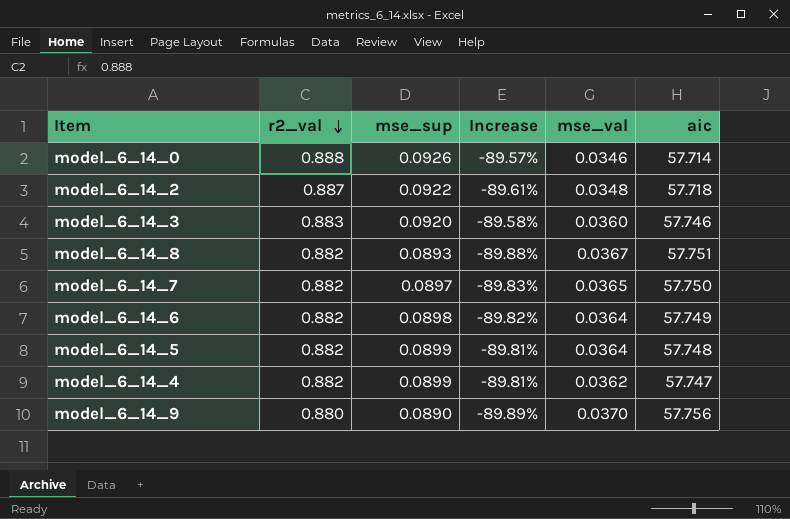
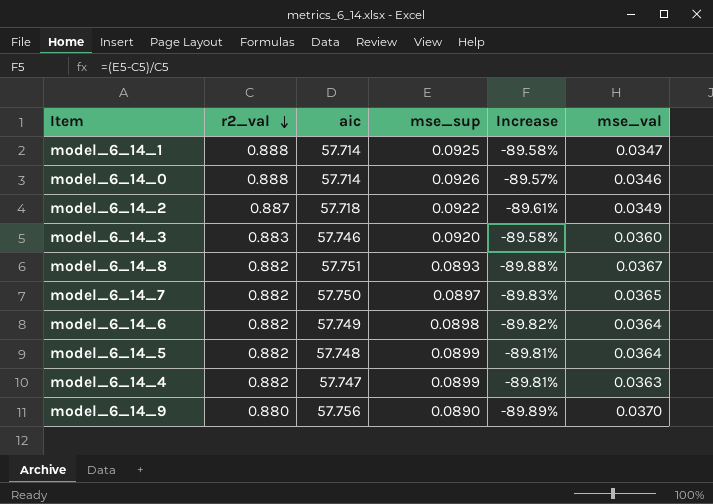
column aic | position: 6 -> 3
row model_6_14_1: none -> 0.888 | 57.714 | 0.0925 | -89.58% | 0.0347
model_6_14_2 | mse_val: 0.0348 -> 0.0349
model_6_14_4 | mse_val: 0.0362 -> 0.0363

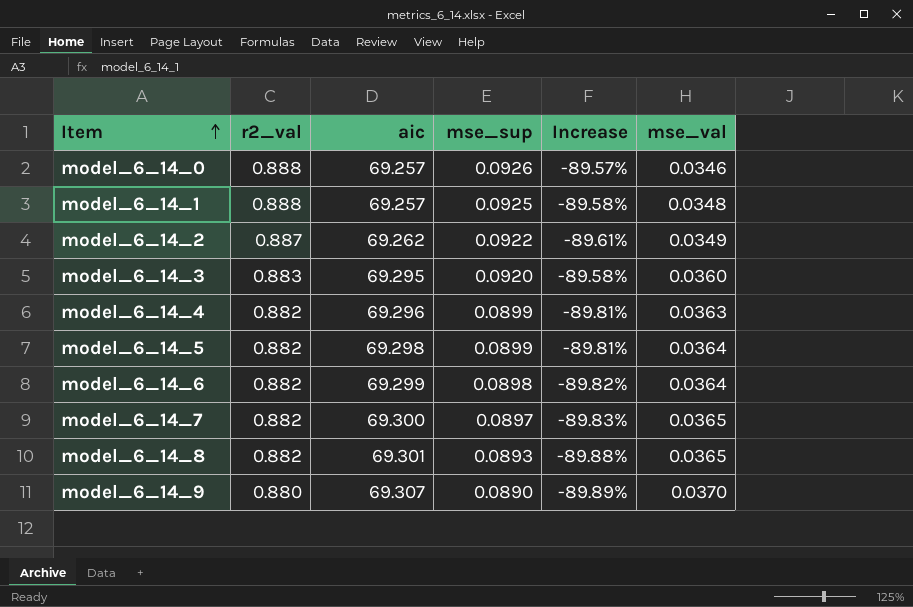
row order: r2_val descending -> Item ascending
model_6_14_0 | aic: 57.714 -> 69.257
model_6_14_1 | aic: 57.714 -> 69.257
model_6_14_1 | mse_val: 0.0347 -> 0.0348
model_6_14_2 | aic: 57.718 -> 69.262
model_6_14_3 | aic: 57.746 -> 69.295
model_6_14_4 | aic: 57.747 -> 69.296
model_6_14_5 | aic: 57.748 -> 69.298
model_6_14_6 | aic: 57.749 -> 69.299
model_6_14_7 | aic: 57.750 -> 69.300
model_6_14_8 | aic: 57.751 -> 69.301
model_6_14_8 | mse_val: 0.0367 -> 0.0365
model_6_14_9 | aic: 57.756 -> 69.307

